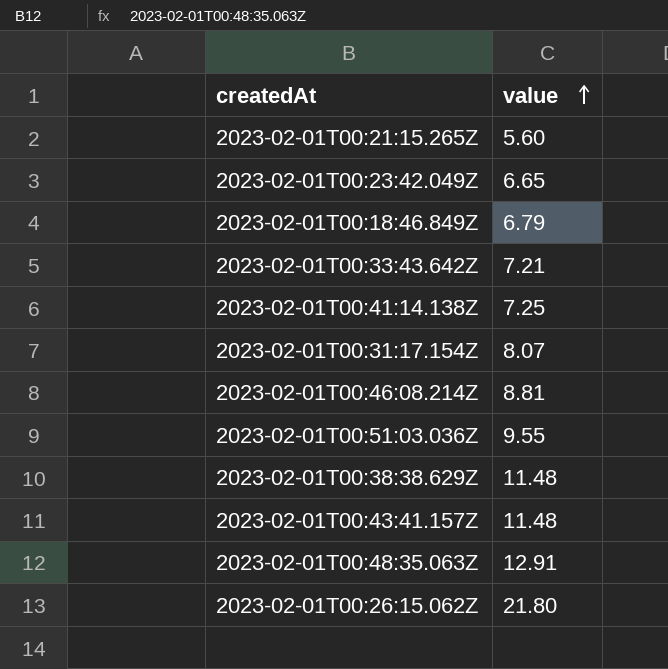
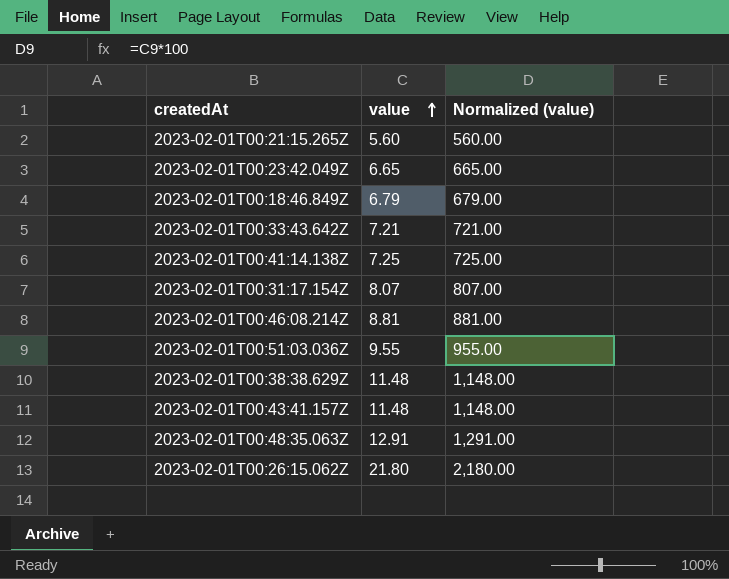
column Normalized (value) | formula: none -> [value] * 100

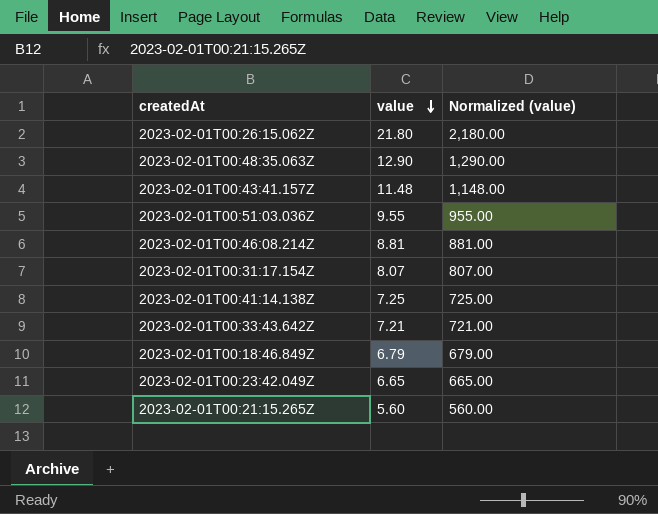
row order: value ascending -> value descending
row 2023-02-01T00:38:38.629Z: 11.48 | 1,148.00 -> none
2023-02-01T00:48:35.063Z | value: 12.91 -> 12.90
2023-02-01T00:48:35.063Z | Normalized (value): 1,291.00 -> 1,290.00

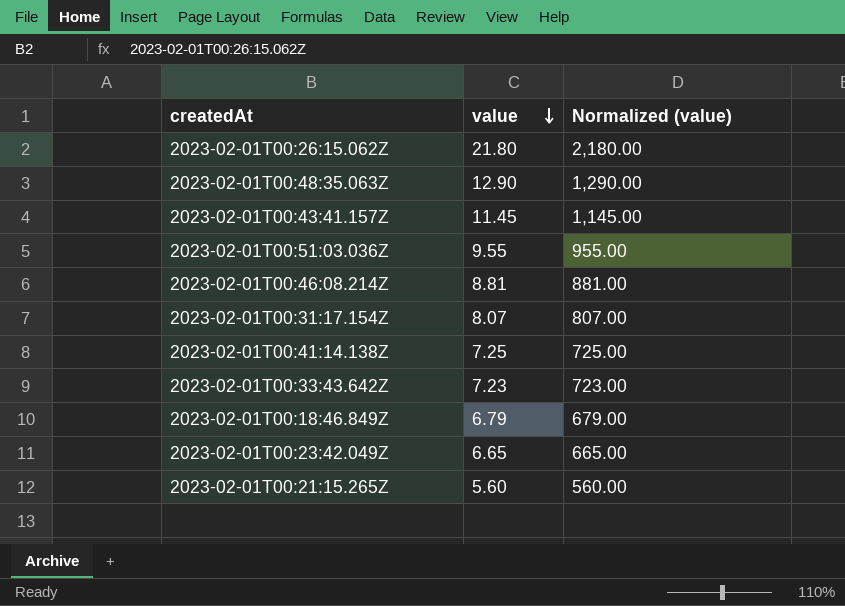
2023-02-01T00:43:41.157Z | value: 11.48 -> 11.45
2023-02-01T00:43:41.157Z | Normalized (value): 1,148.00 -> 1,145.00
2023-02-01T00:33:43.642Z | value: 7.21 -> 7.23
2023-02-01T00:33:43.642Z | Normalized (value): 721.00 -> 723.00

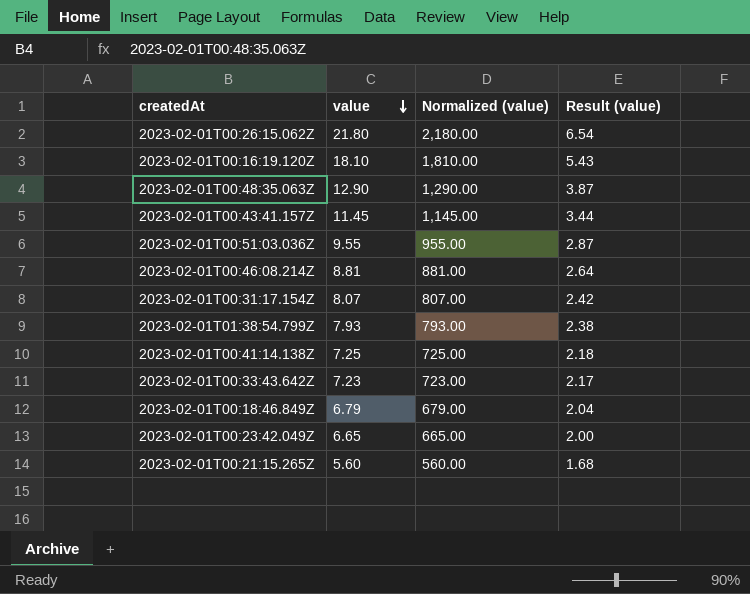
column Result (value) | formula: none -> [value] * 0.3
row 2023-02-01T00:16:19.120Z: none -> 18.10 | 1,810.00 | 5.43
row 2023-02-01T01:38:54.799Z: none -> 7.93 | 793.00 | 2.38

